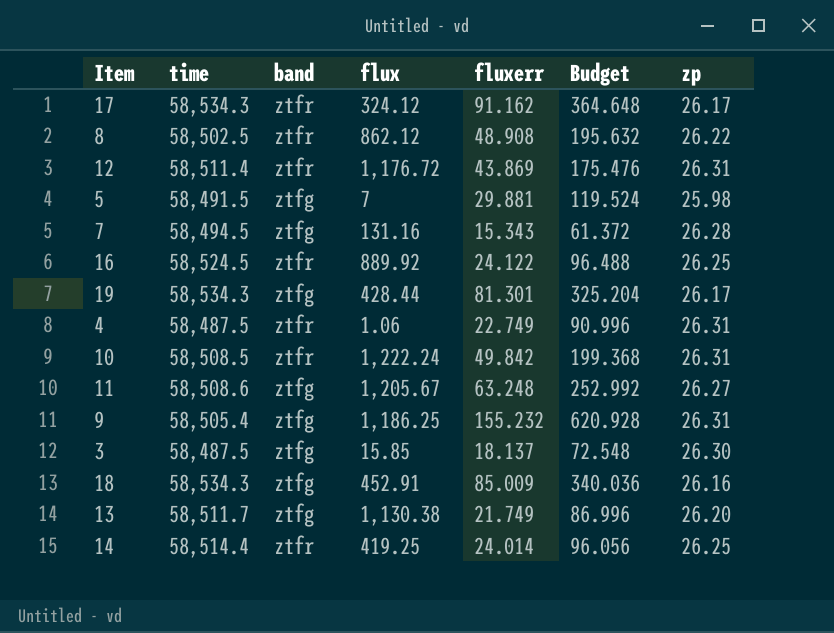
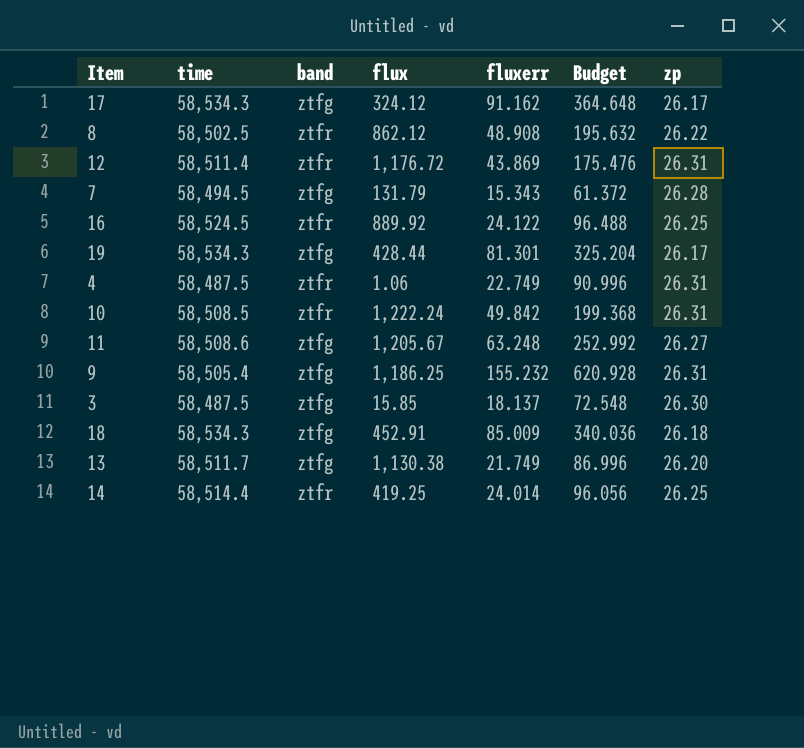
row 5: 58,491.5 | ztfg | 7 | 29.881 | 119.524 | 25.98 -> none
17 | band: ztfr -> ztfg
7 | flux: 131.16 -> 131.79
18 | zp: 26.16 -> 26.18

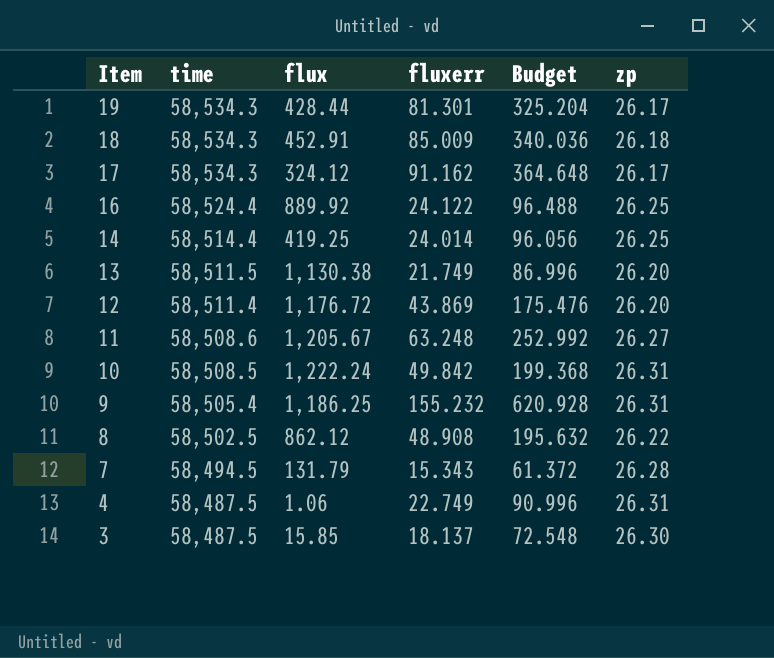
row order: none -> Item descending
column band | position: 3 -> none
16 | time: 58,524.5 -> 58,524.4
13 | time: 58,511.7 -> 58,511.5
12 | zp: 26.31 -> 26.20

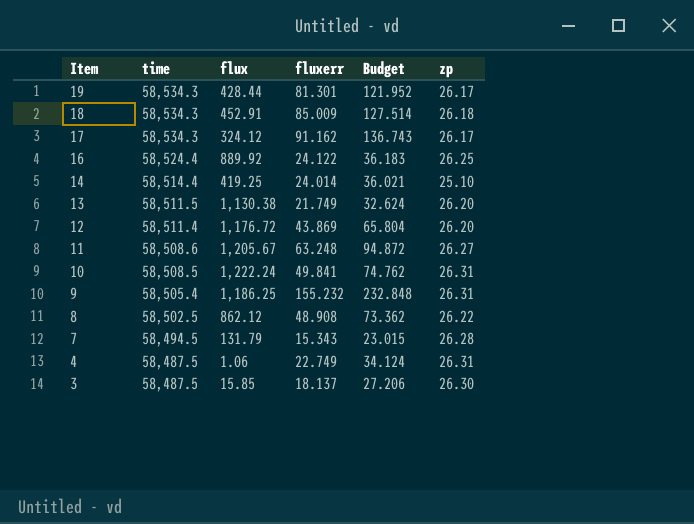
column Budget | formula: [fluxerr] * 4 -> [fluxerr] * 1.5
14 | zp: 26.25 -> 25.10
10 | fluxerr: 49.842 -> 49.841

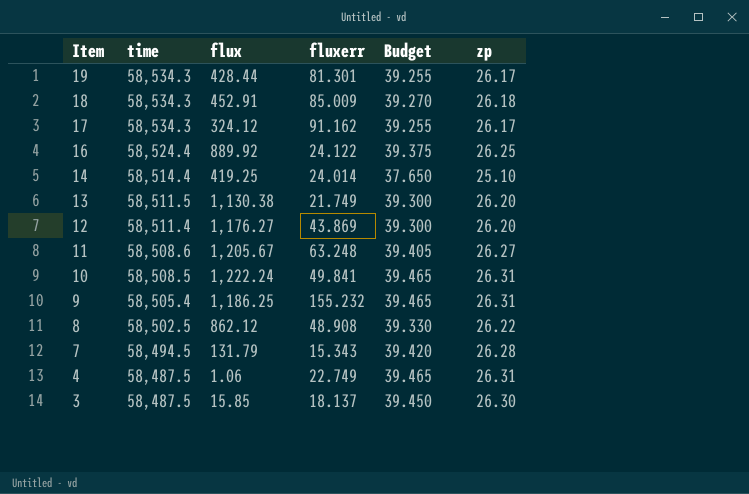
column Budget | formula: [fluxerr] * 1.5 -> [zp] * 1.5
12 | flux: 1,176.72 -> 1,176.27

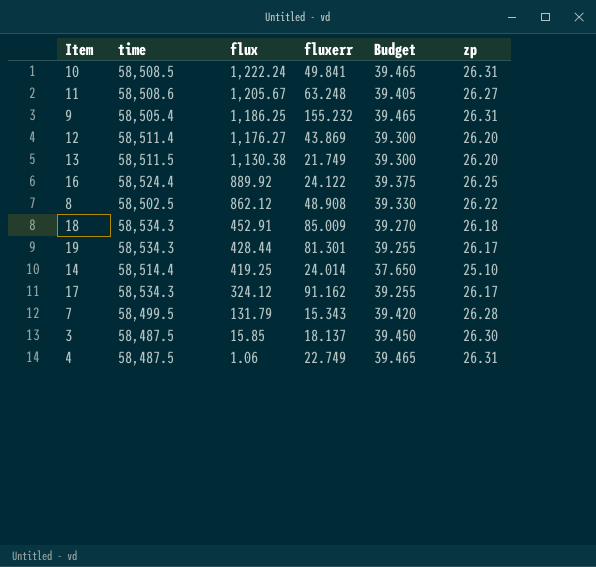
row order: Item descending -> flux descending
7 | time: 58,494.5 -> 58,499.5

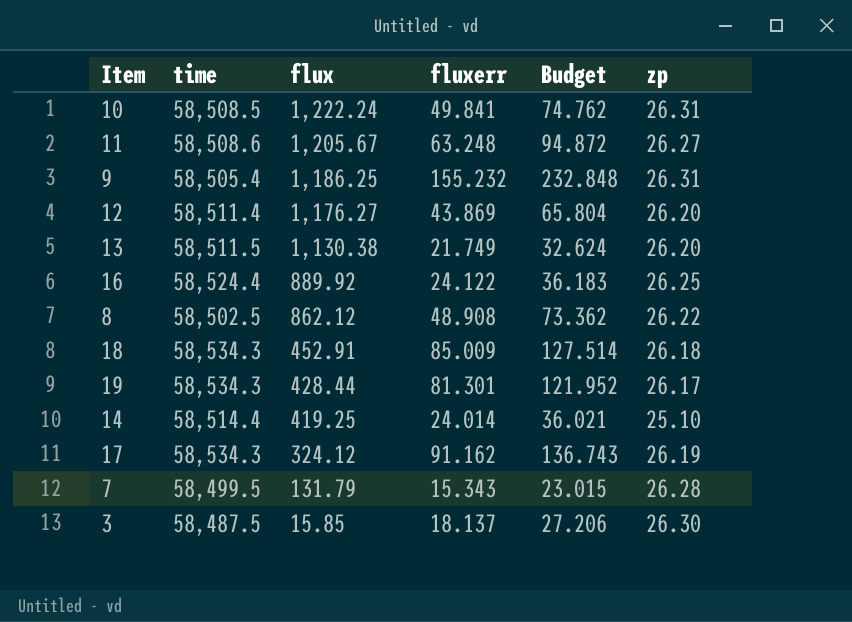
column Budget | formula: [zp] * 1.5 -> [fluxerr] * 1.5
row 4: 58,487.5 | 1.06 | 22.749 | 39.465 | 26.31 -> none
17 | zp: 26.17 -> 26.19

